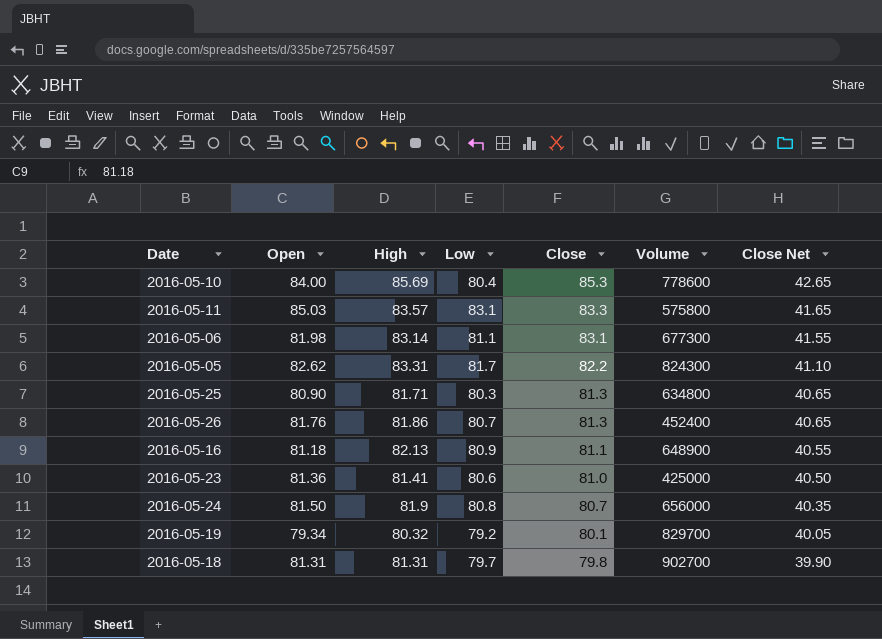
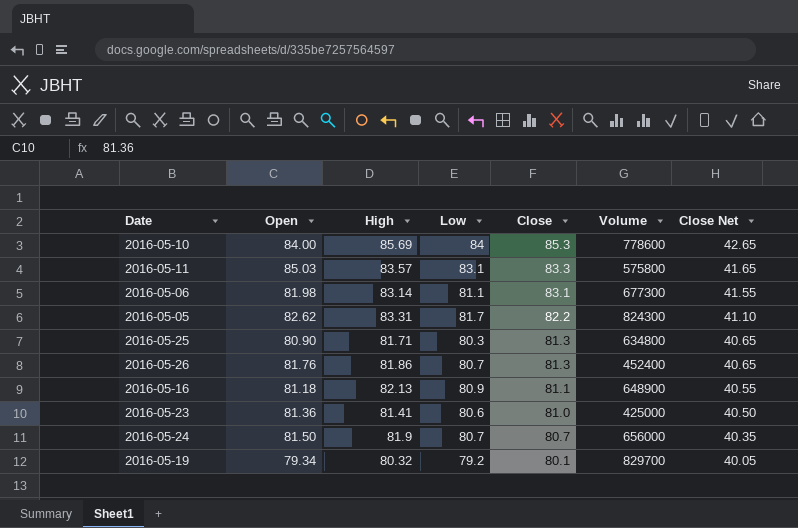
row 2016-05-18: 81.31 | 81.31 | 79.7 | 79.8 | 902700 | 39.90 -> none
2016-05-10 | Low: 80.4 -> 84
2016-05-24 | Low: 80.8 -> 80.7

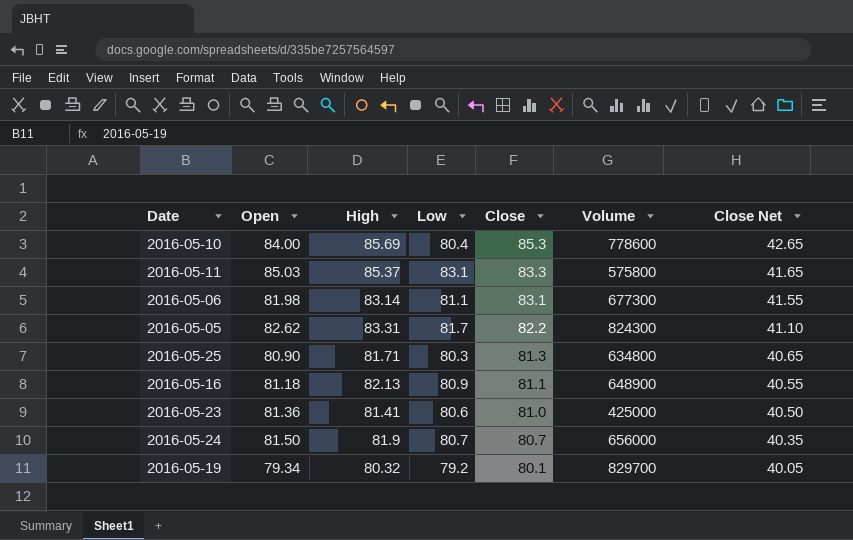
row 2016-05-26: 81.76 | 81.86 | 80.7 | 81.3 | 452400 | 40.65 -> none
2016-05-10 | Low: 84 -> 80.4
2016-05-11 | High: 83.57 -> 85.37

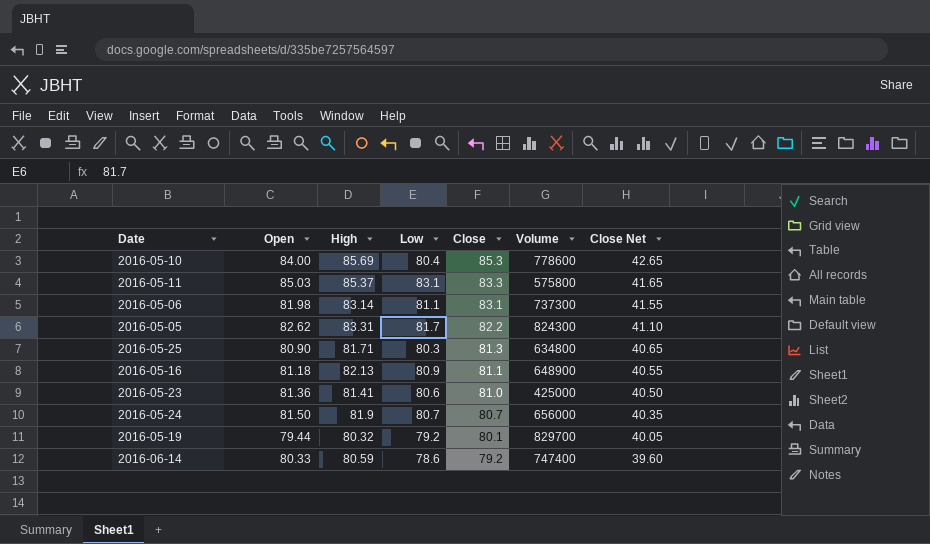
2016-05-06 | Volume: 677300 -> 737300
2016-05-19 | Open: 79.34 -> 79.44
row 2016-06-14: none -> 80.33 | 80.59 | 78.6 | 79.2 | 747400 | 39.60

